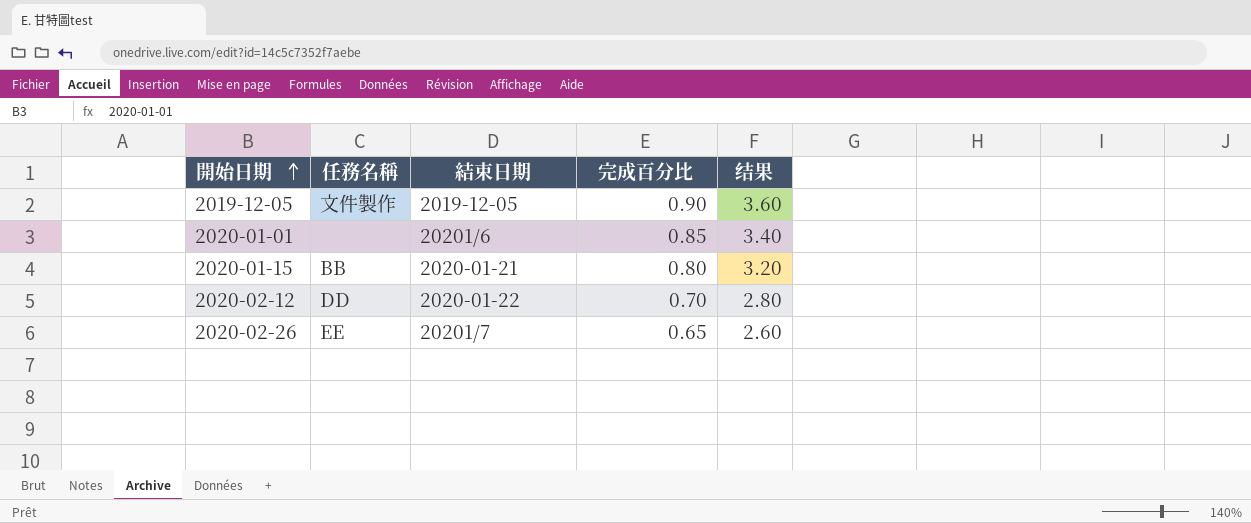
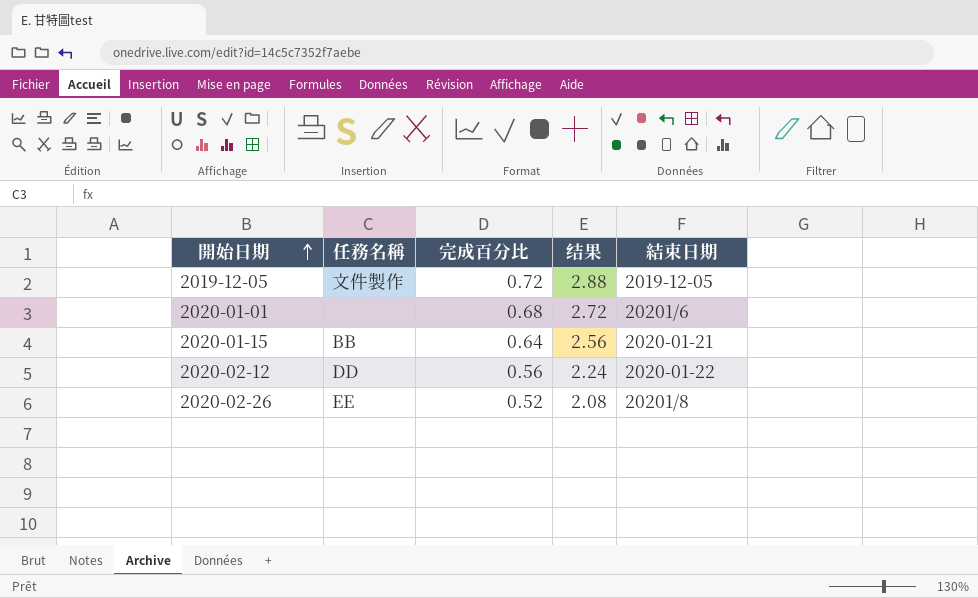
column 結束日期 | position: 3 -> 5
2019-12-05 | 完成百分比: 0.90 -> 0.72
2019-12-05 | 结果: 3.60 -> 2.88
2020-01-01 | 完成百分比: 0.85 -> 0.68
2020-01-01 | 结果: 3.40 -> 2.72
2020-01-15 | 完成百分比: 0.80 -> 0.64
2020-01-15 | 结果: 3.20 -> 2.56
2020-02-12 | 完成百分比: 0.70 -> 0.56
2020-02-12 | 结果: 2.80 -> 2.24
2020-02-26 | 完成百分比: 0.65 -> 0.52
2020-02-26 | 结果: 2.60 -> 2.08
2020-02-26 | 結束日期: 20201/7 -> 20201/8

